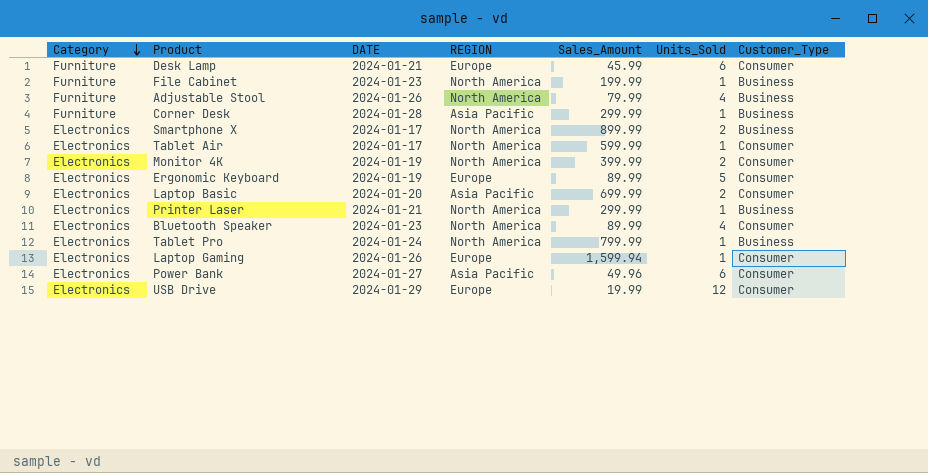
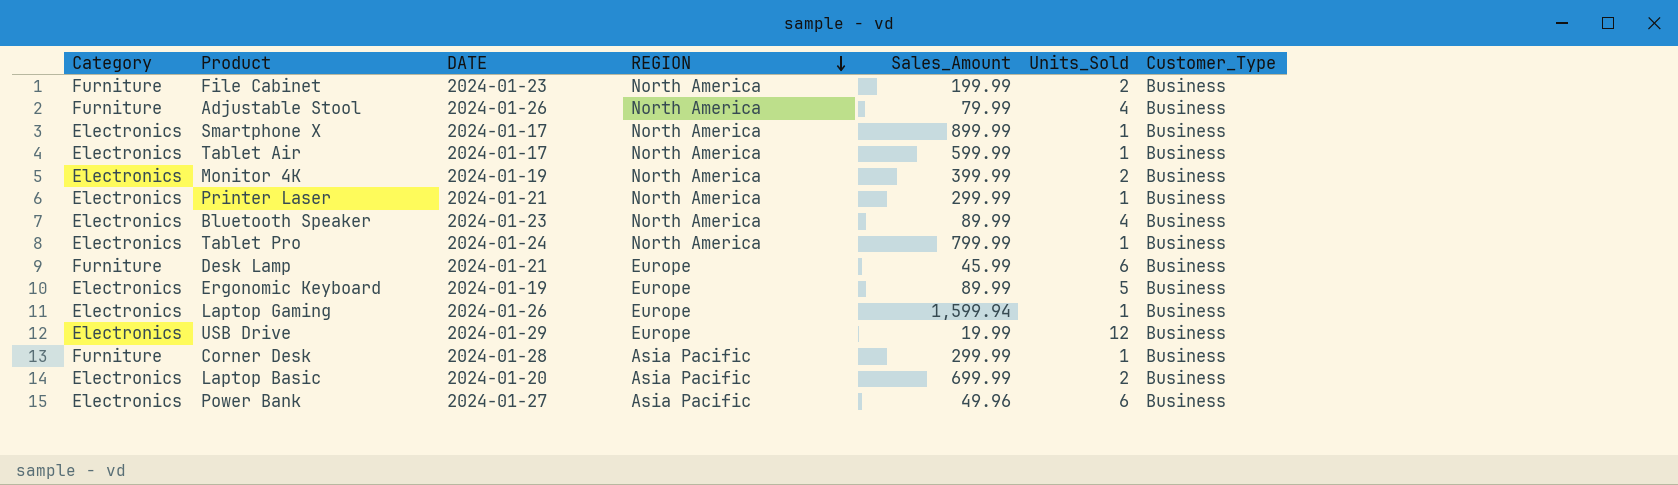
row order: Category descending -> REGION descending
File Cabinet | Units_Sold: 1 -> 2
Smartphone X | Units_Sold: 2 -> 1
Tablet Air | Customer_Type: Consumer -> Business
Monitor 4K | Customer_Type: Consumer -> Business
Bluetooth Speaker | Customer_Type: Consumer -> Business
Desk Lamp | Customer_Type: Consumer -> Business
Ergonomic Keyboard | Customer_Type: Consumer -> Business
Laptop Gaming | Customer_Type: Consumer -> Business
USB Drive | Customer_Type: Consumer -> Business
Laptop Basic | Customer_Type: Consumer -> Business
Power Bank | Customer_Type: Consumer -> Business

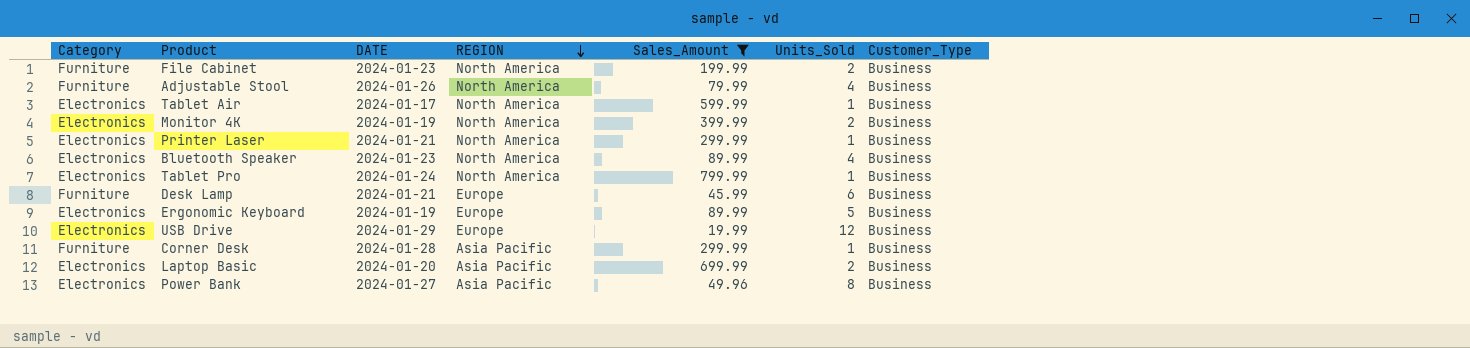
filter: none -> Sales_Amount <= 799.99
Power Bank | Units_Sold: 6 -> 8

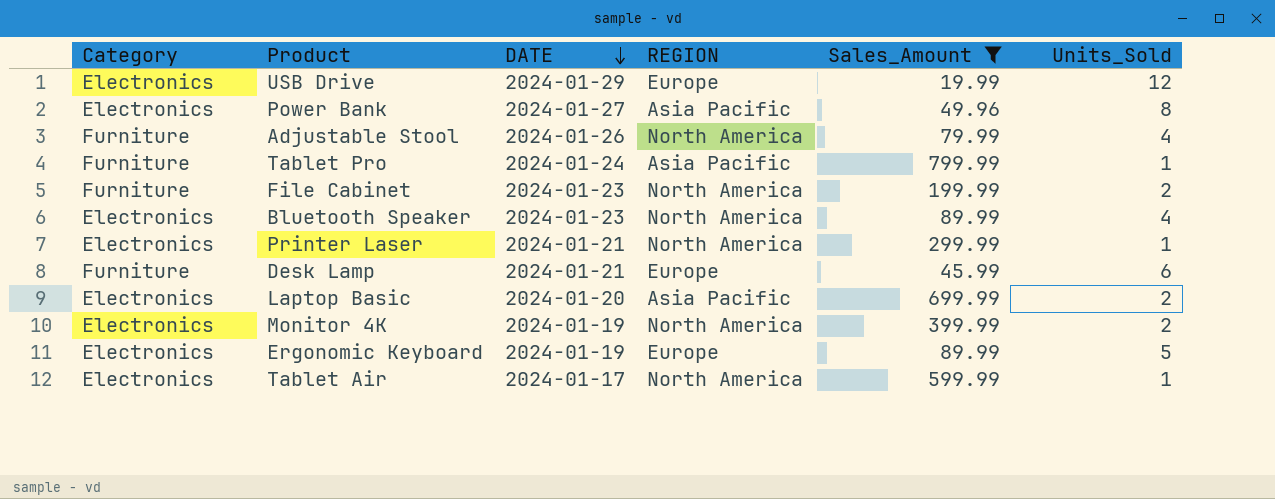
row order: REGION descending -> DATE descending
column Customer_Type | position: 7 -> none
row Corner Desk: Furniture | 2024-01-28 | Asia Pacific | 299.99 | 1 | Business -> none
Tablet Pro | Category: Electronics -> Furniture
Tablet Pro | REGION: North America -> Asia Pacific

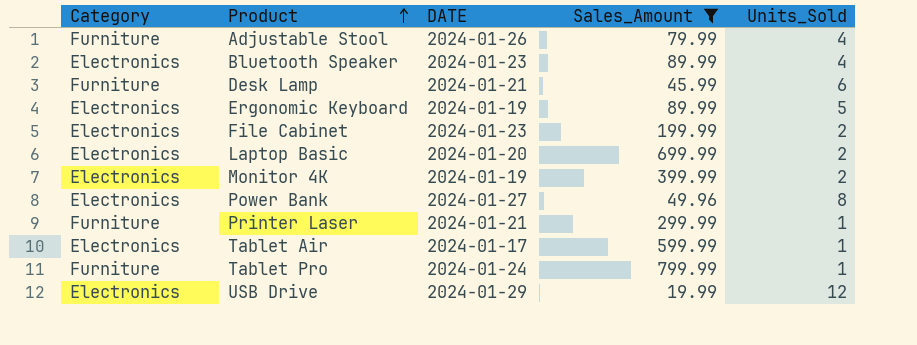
row order: DATE descending -> Product ascending
column REGION | position: 4 -> none
File Cabinet | Category: Furniture -> Electronics
Printer Laser | Category: Electronics -> Furniture

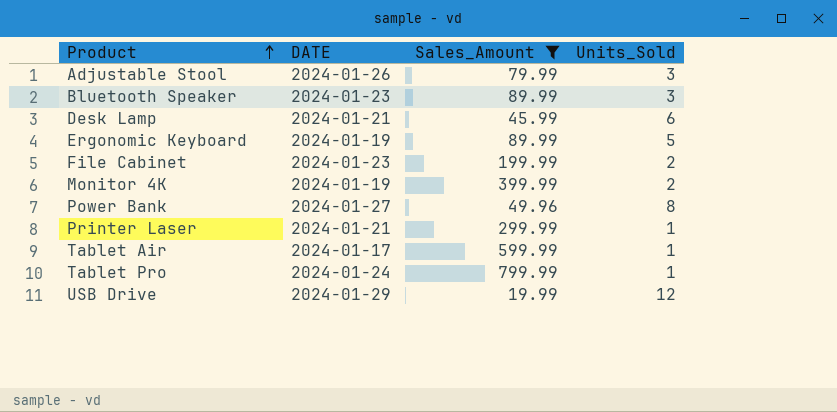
column Category | position: 1 -> none
row Laptop Basic: Electronics | 2024-01-20 | 699.99 | 2 -> none
Adjustable Stool | Units_Sold: 4 -> 3
Bluetooth Speaker | Units_Sold: 4 -> 3

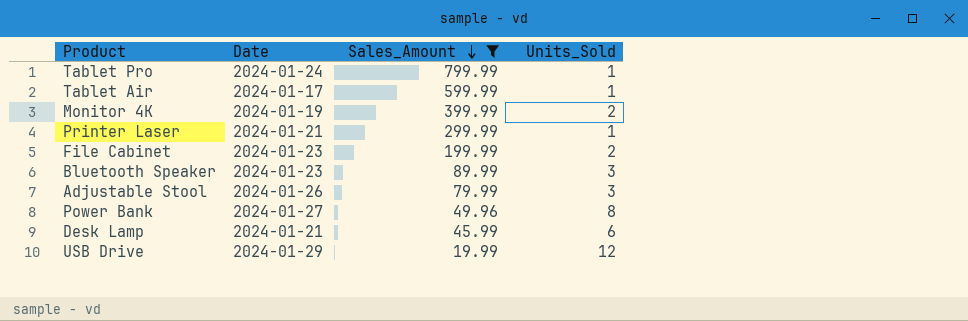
row order: Product ascending -> Sales_Amount descending
column name: DATE -> Date
row Ergonomic Keyboard: 2024-01-19 | 89.99 | 5 -> none

